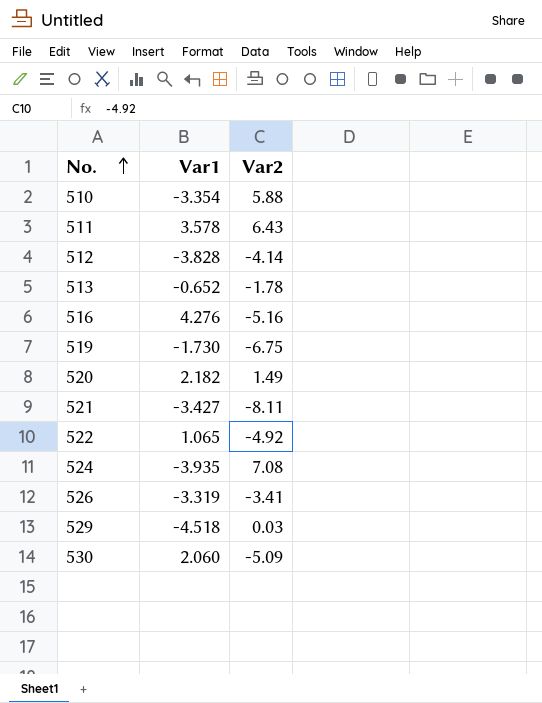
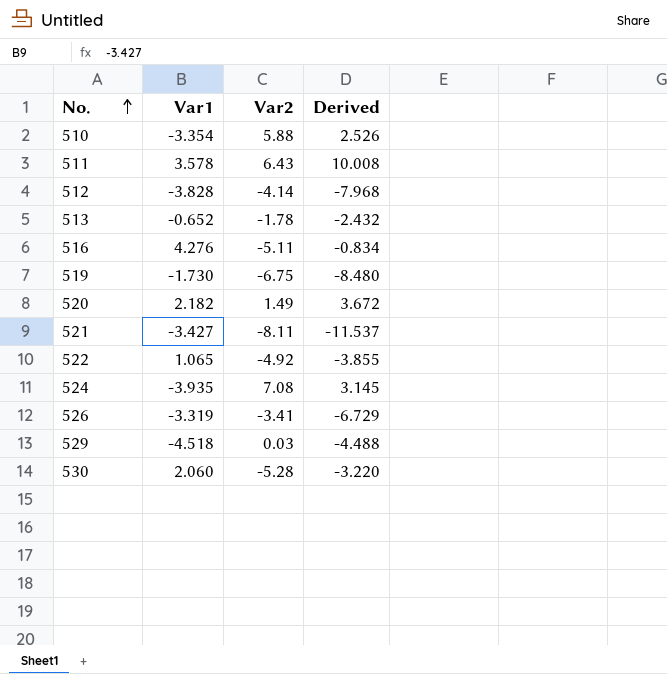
column Derived | formula: none -> [Var1] + [Var2]
516 | Var2: -5.16 -> -5.11
530 | Var2: -5.09 -> -5.28

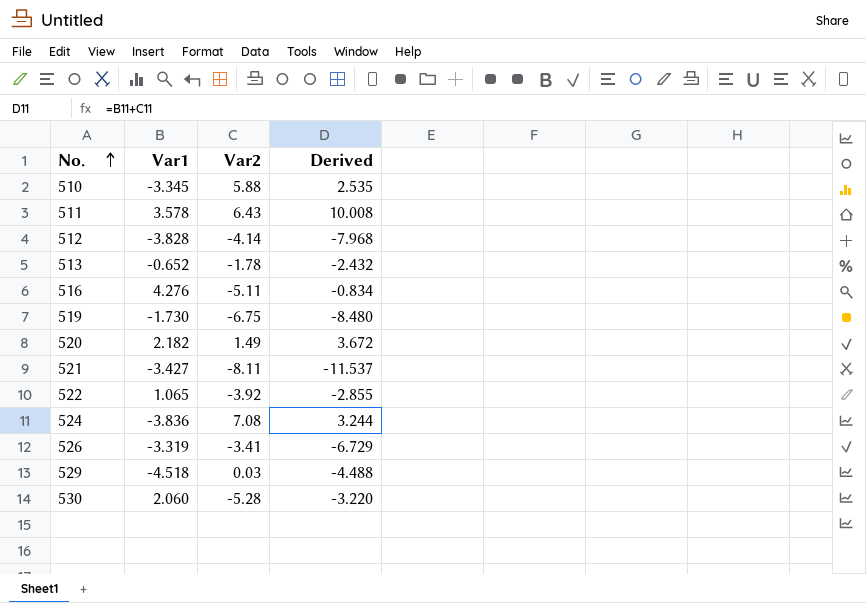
510 | Var1: -3.354 -> -3.345
510 | Derived: 2.526 -> 2.535
522 | Var2: -4.92 -> -3.92
522 | Derived: -3.855 -> -2.855
524 | Var1: -3.935 -> -3.836
524 | Derived: 3.145 -> 3.244

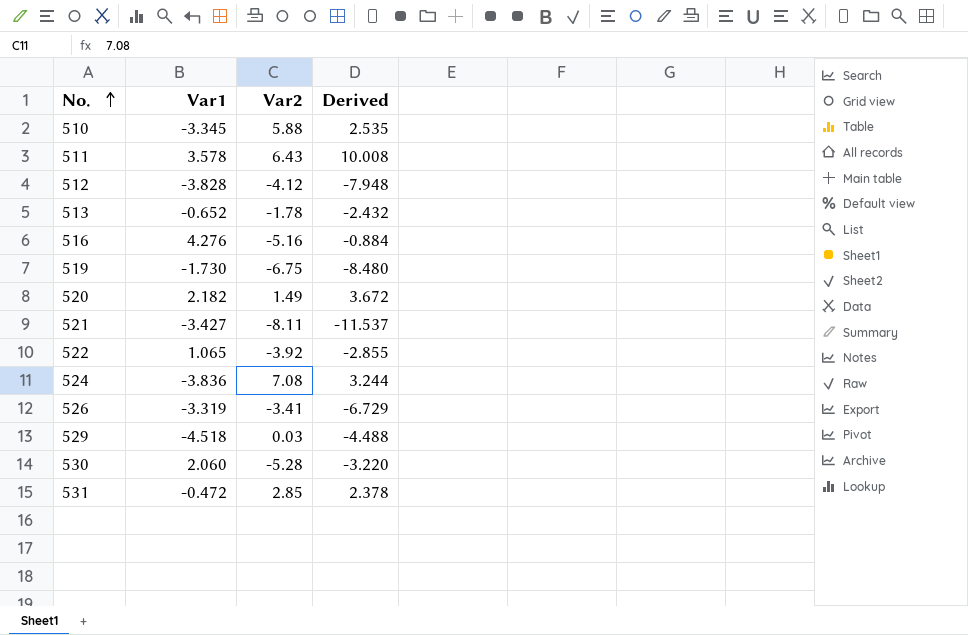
512 | Var2: -4.14 -> -4.12
512 | Derived: -7.968 -> -7.948
516 | Var2: -5.11 -> -5.16
516 | Derived: -0.834 -> -0.884
row 531: none -> -0.472 | 2.85 | 2.378

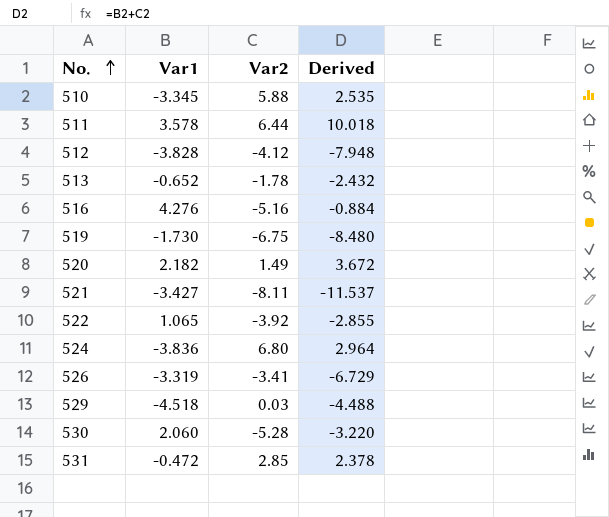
511 | Var2: 6.43 -> 6.44
511 | Derived: 10.008 -> 10.018
524 | Var2: 7.08 -> 6.80
524 | Derived: 3.244 -> 2.964

